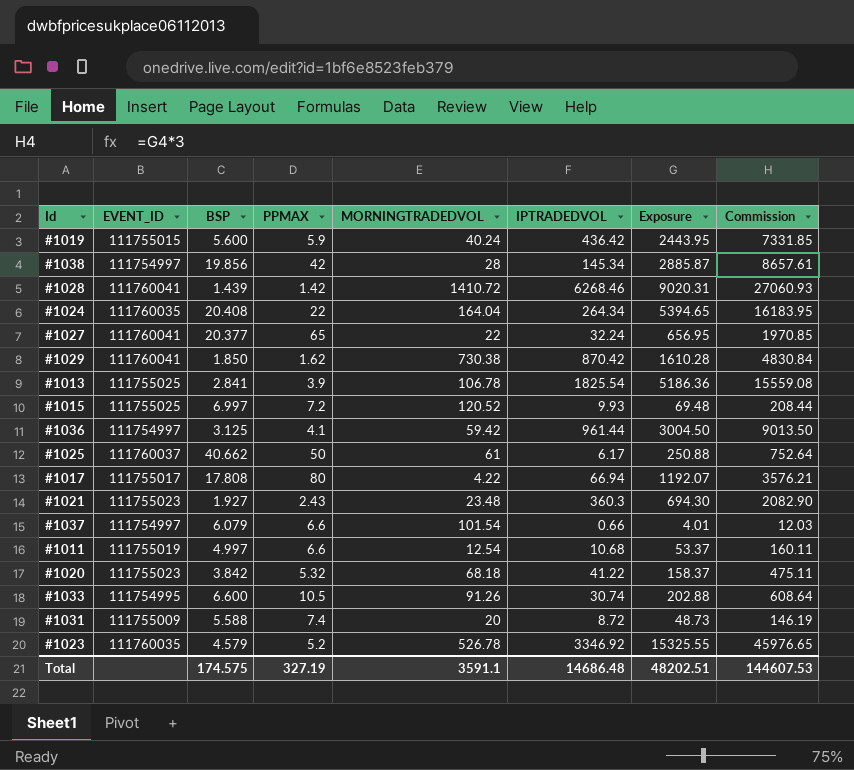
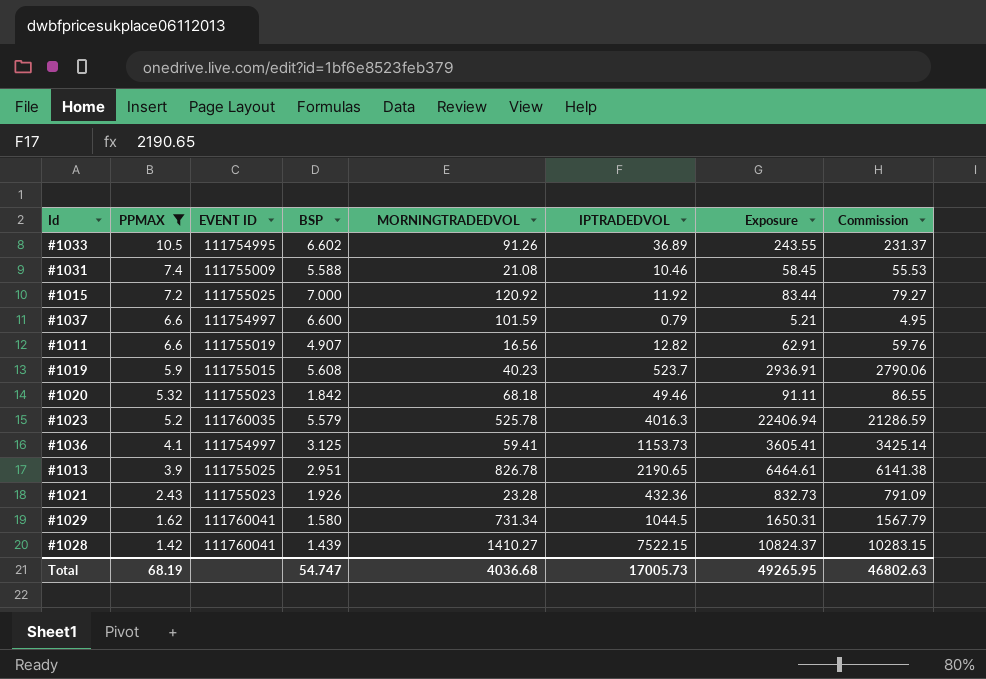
filter: none -> PPMAX <= 10.5
row order: none -> PPMAX descending
column PPMAX | position: 4 -> 2
column name: EVENT_ID -> EVENT ID
column Commission | formula: [Exposure] * 3 -> [Exposure] * 0.95
#1033 | BSP: 6.600 -> 6.602
#1033 | IPTRADEDVOL: 30.74 -> 36.89
#1033 | Exposure: 202.88 -> 243.55
#1031 | MORNINGTRADEDVOL: 20 -> 21.08
#1031 | IPTRADEDVOL: 8.72 -> 10.46
#1031 | Exposure: 48.73 -> 58.45
#1015 | BSP: 6.997 -> 7.000
#1015 | MORNINGTRADEDVOL: 120.52 -> 120.92
#1015 | IPTRADEDVOL: 9.93 -> 11.92
#1015 | Exposure: 69.48 -> 83.44
#1037 | BSP: 6.079 -> 6.600
#1037 | MORNINGTRADEDVOL: 101.54 -> 101.59
#1037 | IPTRADEDVOL: 0.66 -> 0.79
#1037 | Exposure: 4.01 -> 5.21
#1011 | BSP: 4.997 -> 4.907
#1011 | MORNINGTRADEDVOL: 12.54 -> 16.56
#1011 | IPTRADEDVOL: 10.68 -> 12.82
#1011 | Exposure: 53.37 -> 62.91
#1019 | BSP: 5.600 -> 5.608
#1019 | MORNINGTRADEDVOL: 40.24 -> 40.23
#1019 | IPTRADEDVOL: 436.42 -> 523.7
#1019 | Exposure: 2443.95 -> 2936.91
#1020 | BSP: 3.842 -> 1.842
#1020 | IPTRADEDVOL: 41.22 -> 49.46
#1020 | Exposure: 158.37 -> 91.11
#1023 | BSP: 4.579 -> 5.579
#1023 | MORNINGTRADEDVOL: 526.78 -> 525.78
#1023 | IPTRADEDVOL: 3346.92 -> 4016.3
#1023 | Exposure: 15325.55 -> 22406.94
#1036 | MORNINGTRADEDVOL: 59.42 -> 59.41
#1036 | IPTRADEDVOL: 961.44 -> 1153.73
#1036 | Exposure: 3004.50 -> 3605.41
#1013 | BSP: 2.841 -> 2.951
#1013 | MORNINGTRADEDVOL: 106.78 -> 826.78
#1013 | IPTRADEDVOL: 1825.54 -> 2190.65
#1013 | Exposure: 5186.36 -> 6464.61
#1021 | BSP: 1.927 -> 1.926
#1021 | MORNINGTRADEDVOL: 23.48 -> 23.28
#1021 | IPTRADEDVOL: 360.3 -> 432.36
#1021 | Exposure: 694.30 -> 832.73
#1029 | BSP: 1.850 -> 1.580
#1029 | MORNINGTRADEDVOL: 730.38 -> 731.34
#1029 | IPTRADEDVOL: 870.42 -> 1044.5
#1029 | Exposure: 1610.28 -> 1650.31
#1028 | MORNINGTRADEDVOL: 1410.72 -> 1410.27
#1028 | IPTRADEDVOL: 6268.46 -> 7522.15
#1028 | Exposure: 9020.31 -> 10824.37
Total | PPMAX: 327.19 -> 68.19
Total | BSP: 174.575 -> 54.747
Total | MORNINGTRADEDVOL: 3591.1 -> 4036.68
Total | IPTRADEDVOL: 14686.48 -> 17005.73
Total | Exposure: 48202.51 -> 49265.95
Total | Commission: 144607.53 -> 46802.63

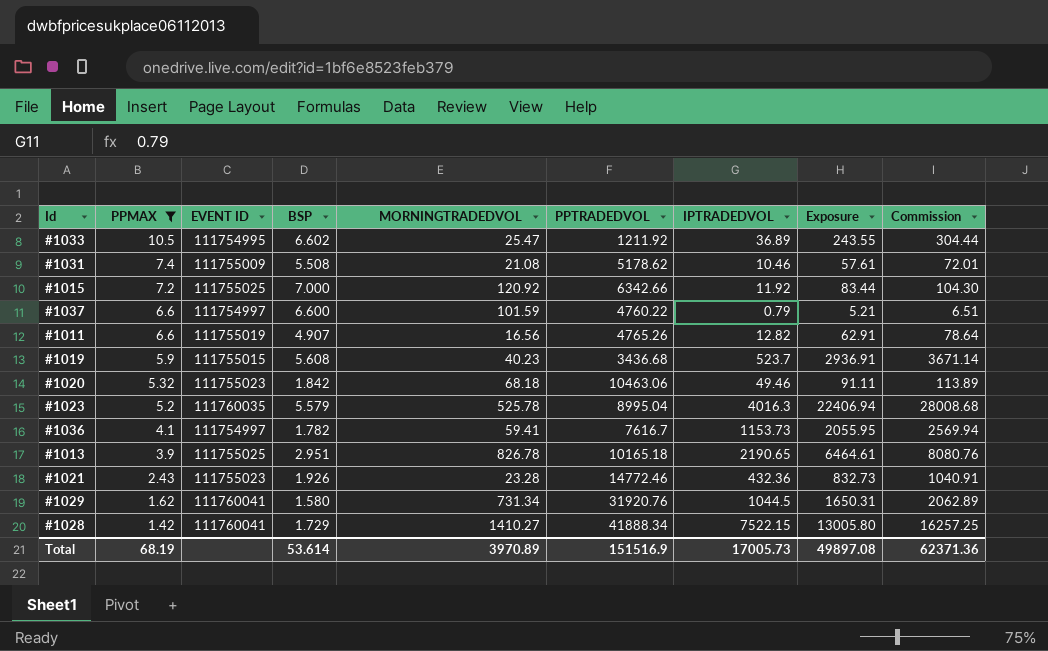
column PPTRADEDVOL | position: none -> 6
column Commission | formula: [Exposure] * 0.95 -> [Exposure] * 1.25
#1033 | MORNINGTRADEDVOL: 91.26 -> 25.47
#1031 | BSP: 5.588 -> 5.508
#1031 | Exposure: 58.45 -> 57.61
#1036 | BSP: 3.125 -> 1.782
#1036 | Exposure: 3605.41 -> 2055.95
#1028 | BSP: 1.439 -> 1.729
#1028 | Exposure: 10824.37 -> 13005.80
Total | BSP: 54.747 -> 53.614
Total | MORNINGTRADEDVOL: 4036.68 -> 3970.89
Total | Exposure: 49265.95 -> 49897.08
Total | Commission: 46802.63 -> 62371.36

